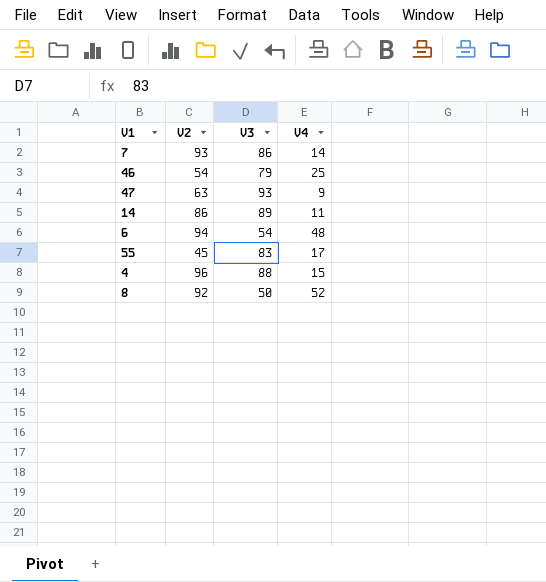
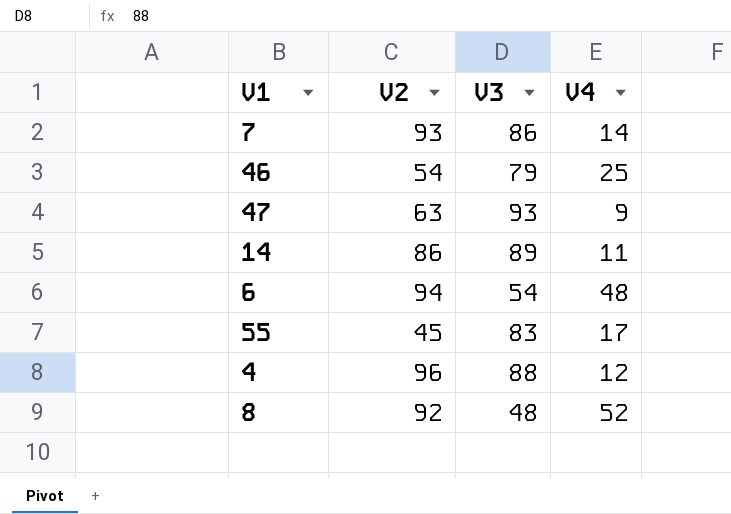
4 | V4: 15 -> 12
8 | V3: 50 -> 48

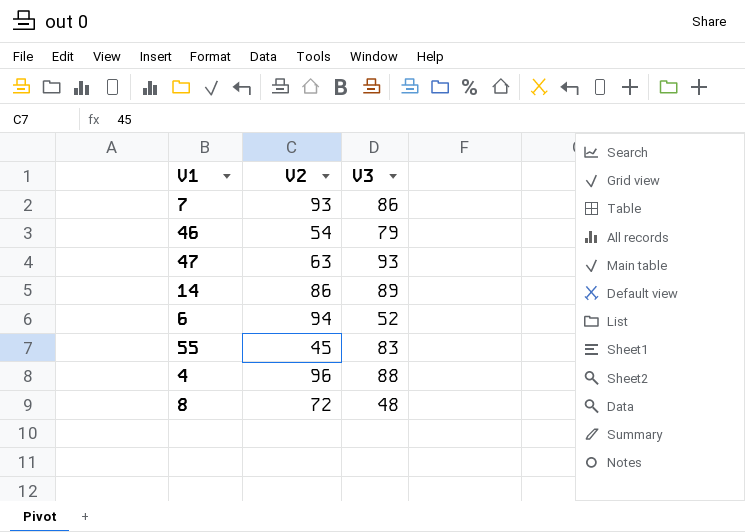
column V4 | position: 4 -> none
6 | V3: 54 -> 52
8 | V2: 92 -> 72

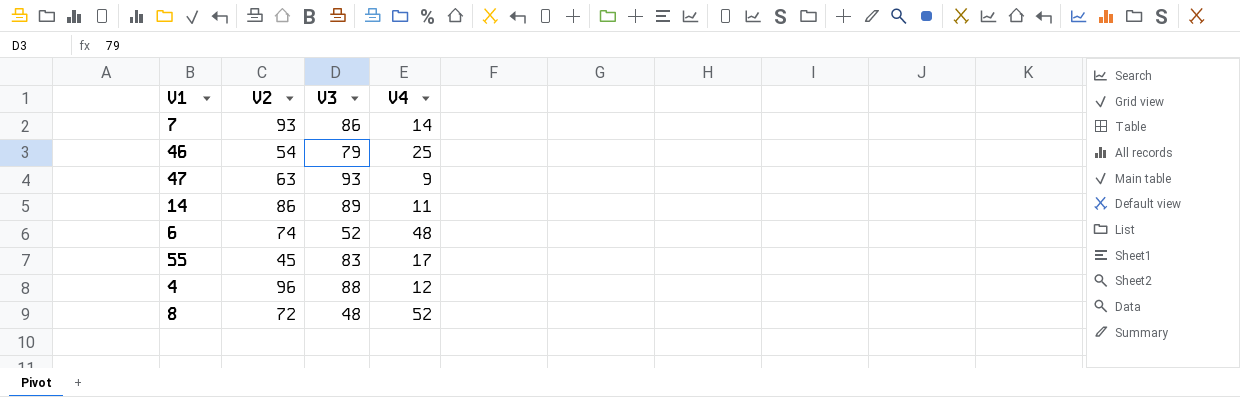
column V4 | position: none -> 4
6 | V2: 94 -> 74

